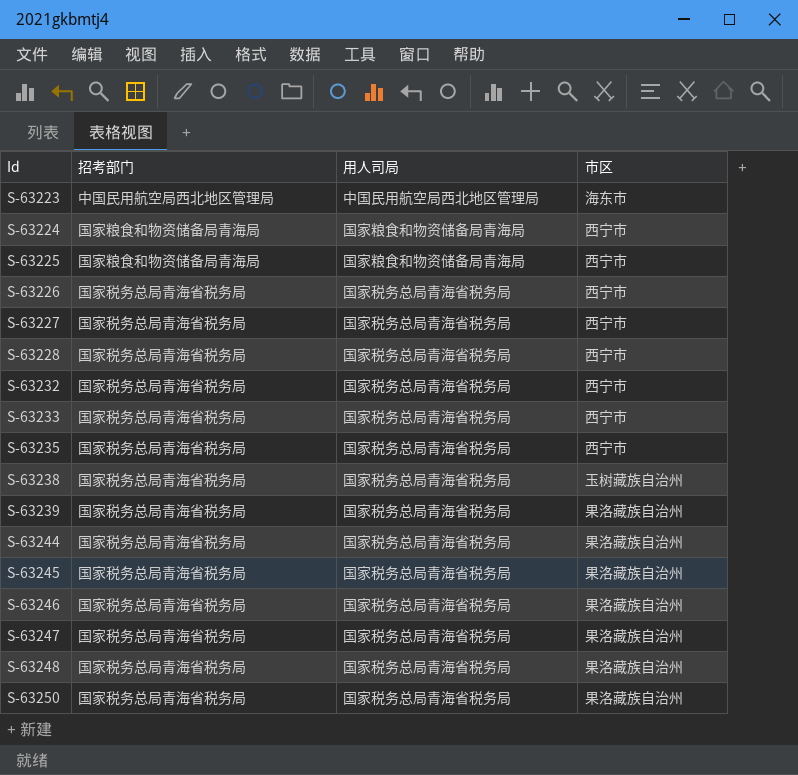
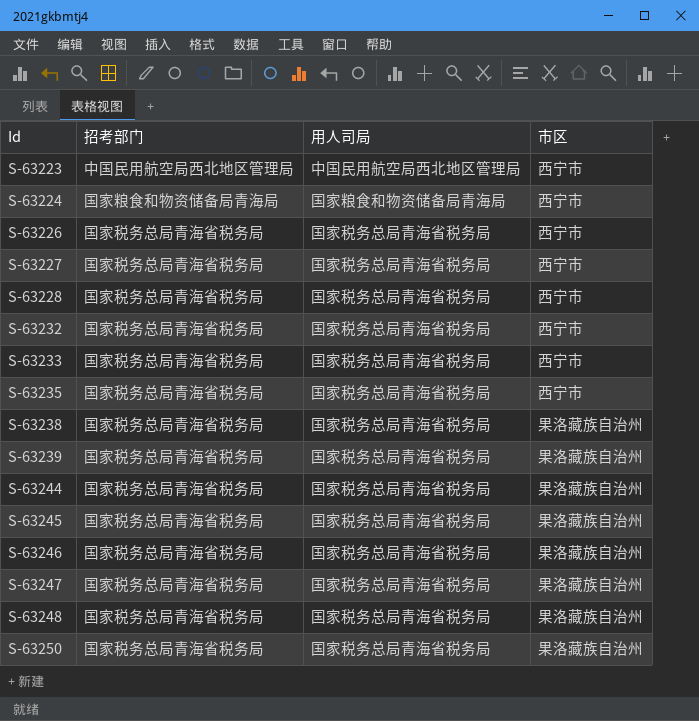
row S-63225: 国家粮食和物资储备局青海局 | 国家粮食和物资储备局青海局 | 西宁市 -> none
S-63223 | 市区: 海东市 -> 西宁市
S-63238 | 市区: 玉树藏族自治州 -> 果洛藏族自治州

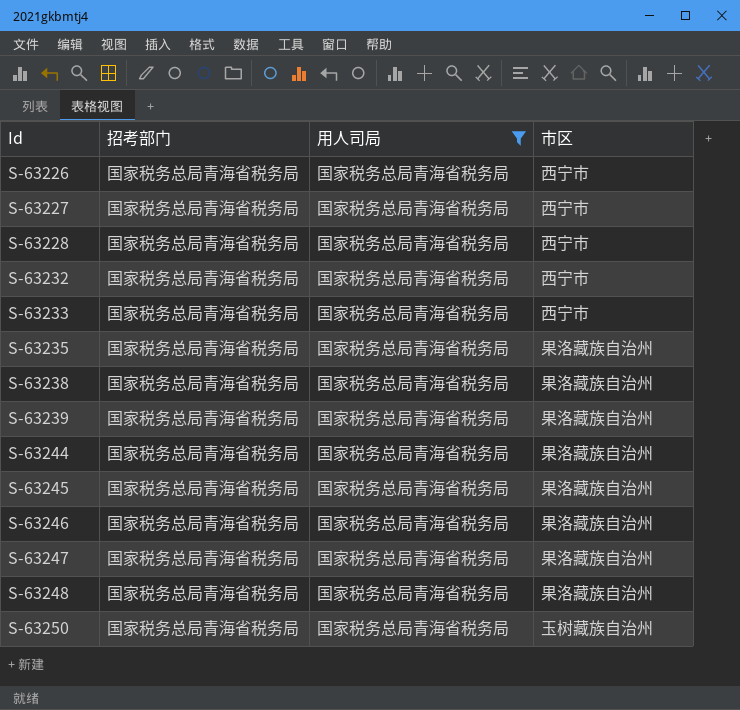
filter: none -> 用人司局 = 国家税务总局青海省税务局
S-63235 | 市区: 西宁市 -> 果洛藏族自治州
S-63250 | 市区: 果洛藏族自治州 -> 玉树藏族自治州

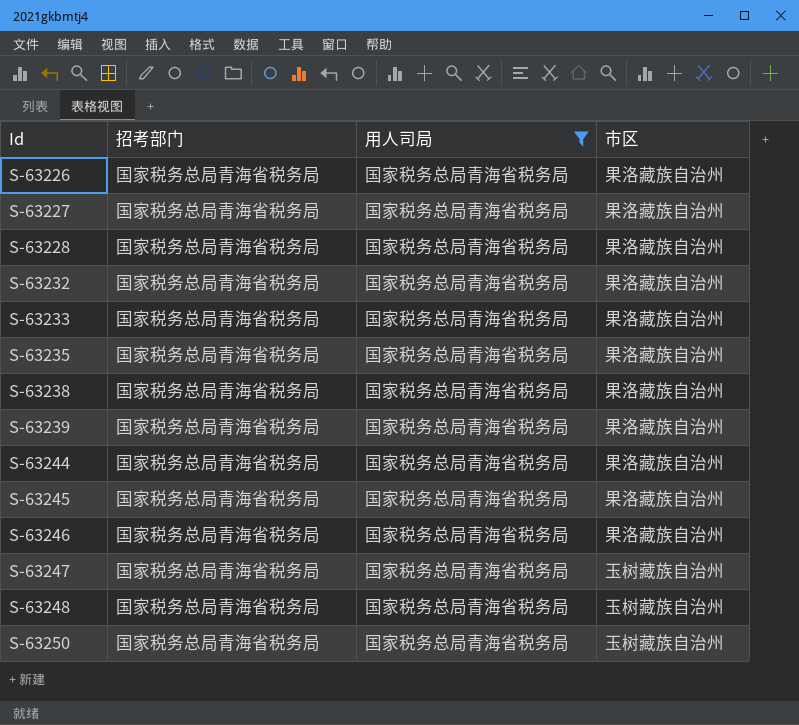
S-63226 | 市区: 西宁市 -> 果洛藏族自治州
S-63227 | 市区: 西宁市 -> 果洛藏族自治州
S-63228 | 市区: 西宁市 -> 果洛藏族自治州
S-63232 | 市区: 西宁市 -> 果洛藏族自治州
S-63233 | 市区: 西宁市 -> 果洛藏族自治州
S-63247 | 市区: 果洛藏族自治州 -> 玉树藏族自治州
S-63248 | 市区: 果洛藏族自治州 -> 玉树藏族自治州

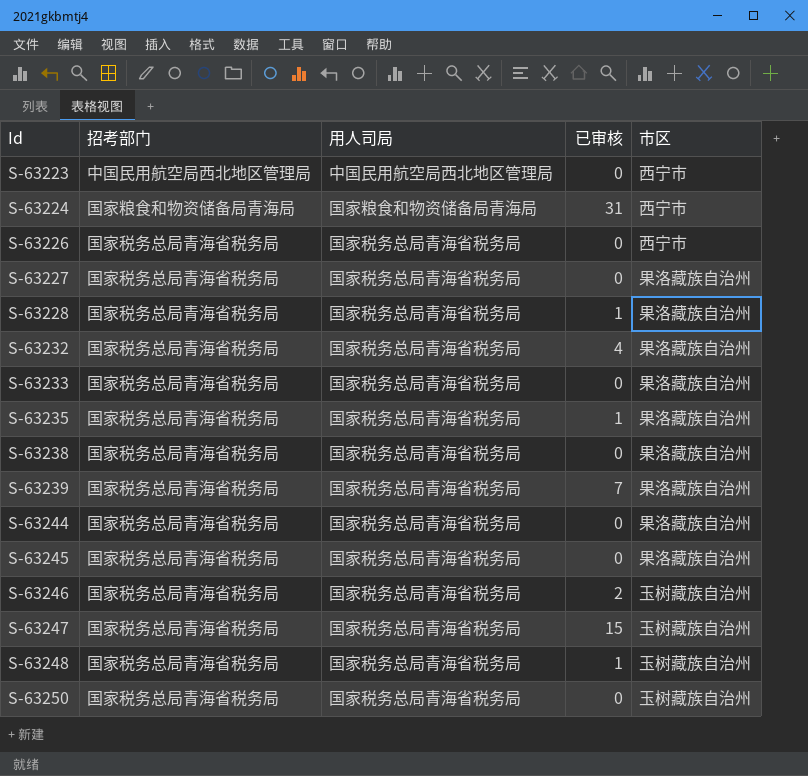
filter: 用人司局 = 国家税务总局青海省税务局 -> none
column 已审核 | position: none -> 4
S-63226 | 市区: 果洛藏族自治州 -> 西宁市
S-63246 | 市区: 果洛藏族自治州 -> 玉树藏族自治州

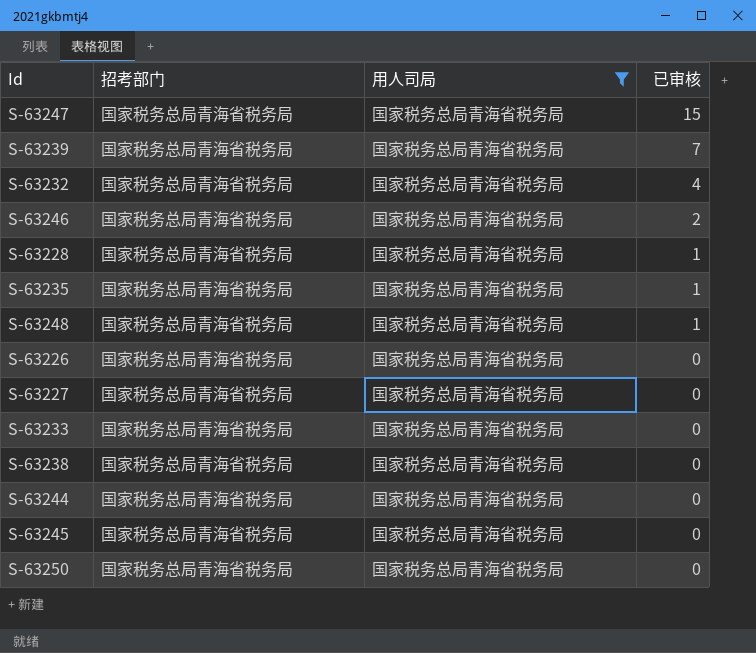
filter: none -> 用人司局 = 国家税务总局青海省税务局
row order: Id ascending -> 已审核 descending
column 市区 | position: 5 -> none

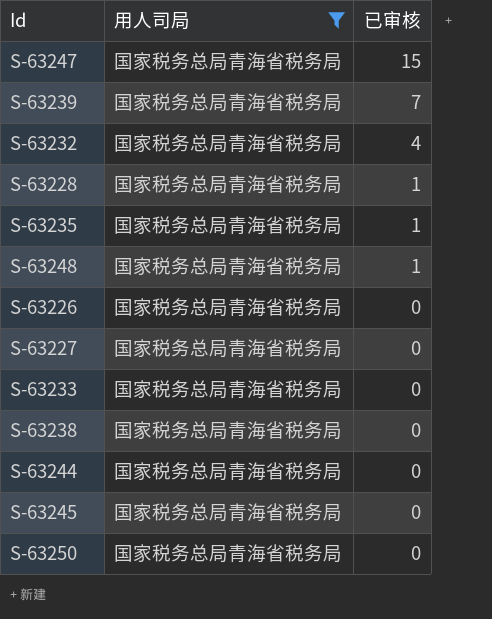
column 招考部门 | position: 2 -> none
row S-63246: 国家税务总局青海省税务局 | 国家税务总局青海省税务局 | 2 -> none

